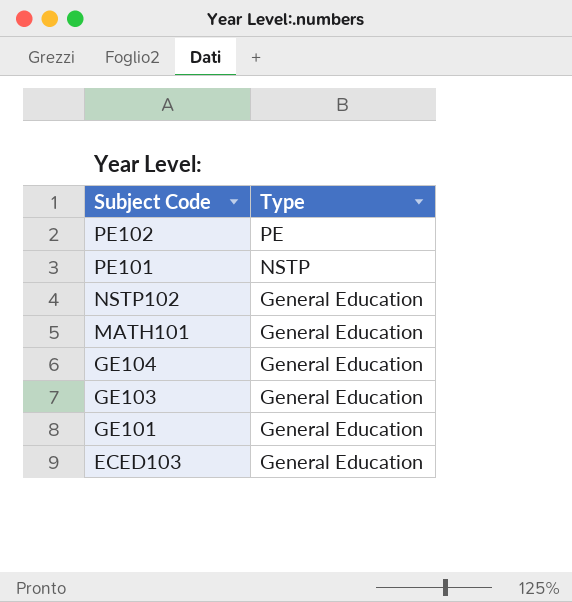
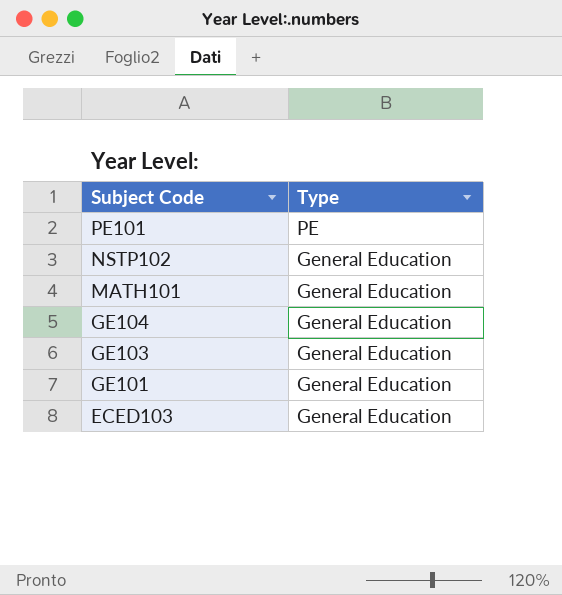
row PE102: PE -> none
PE101 | Type: NSTP -> PE

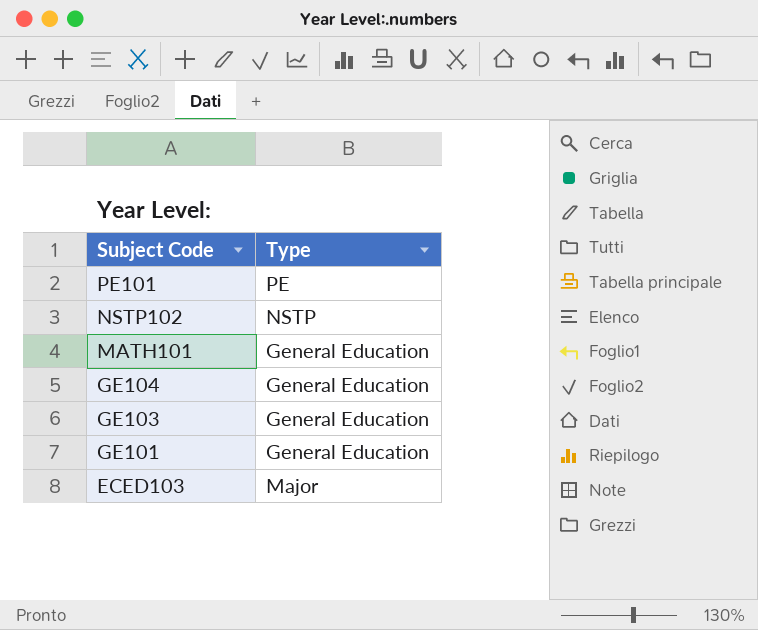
NSTP102 | Type: General Education -> NSTP
ECED103 | Type: General Education -> Major

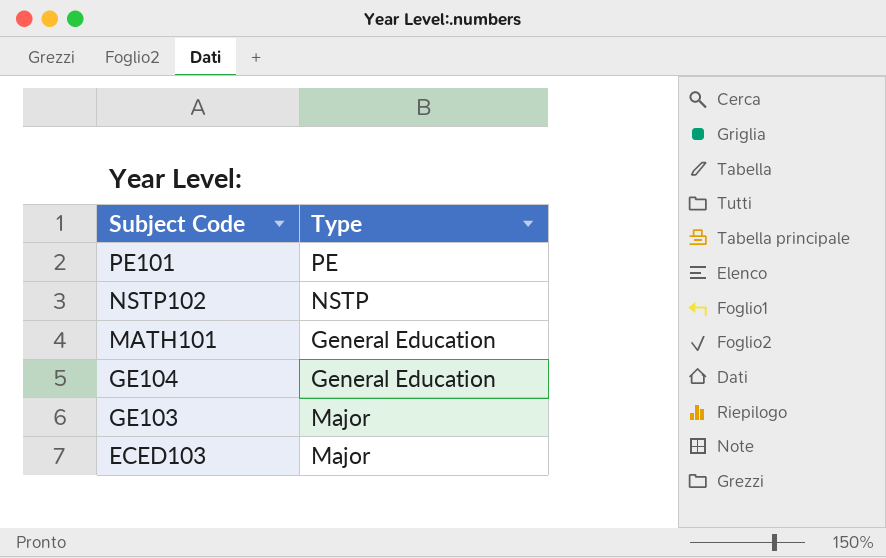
row GE101: General Education -> none
GE103 | Type: General Education -> Major

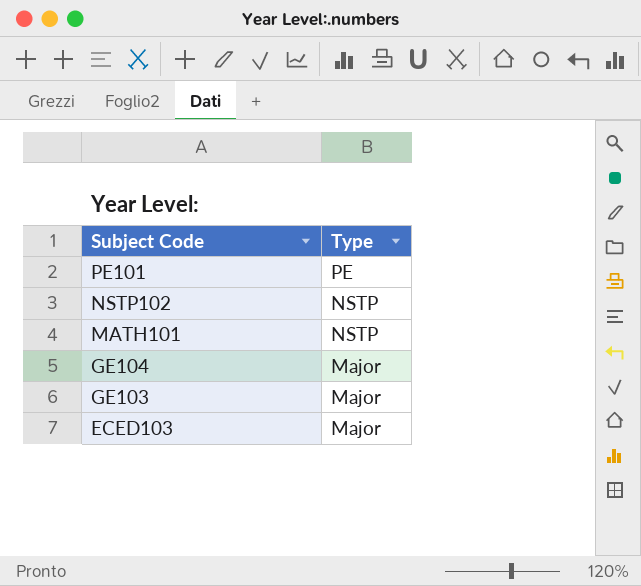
MATH101 | Type: General Education -> NSTP
GE104 | Type: General Education -> Major

